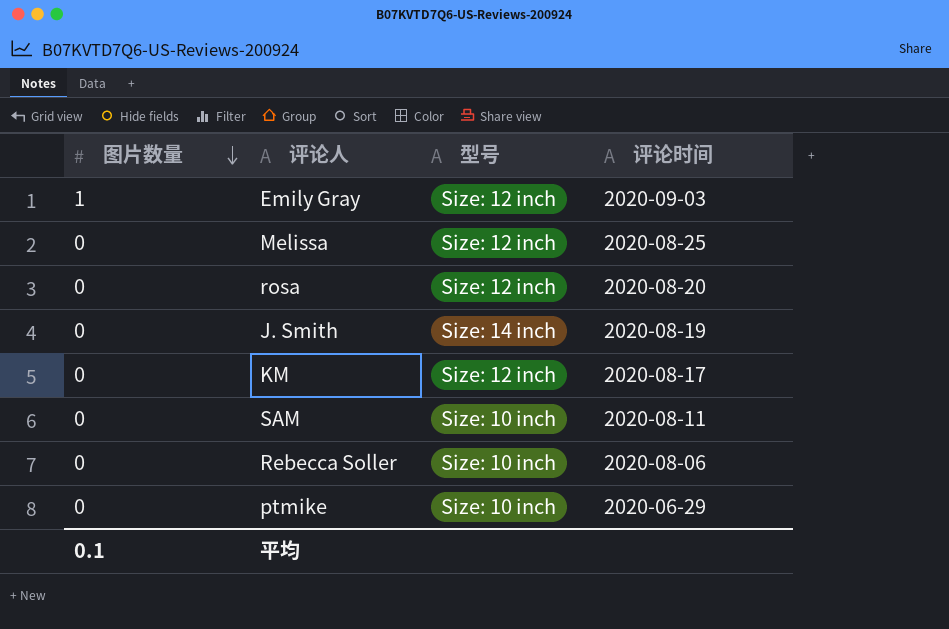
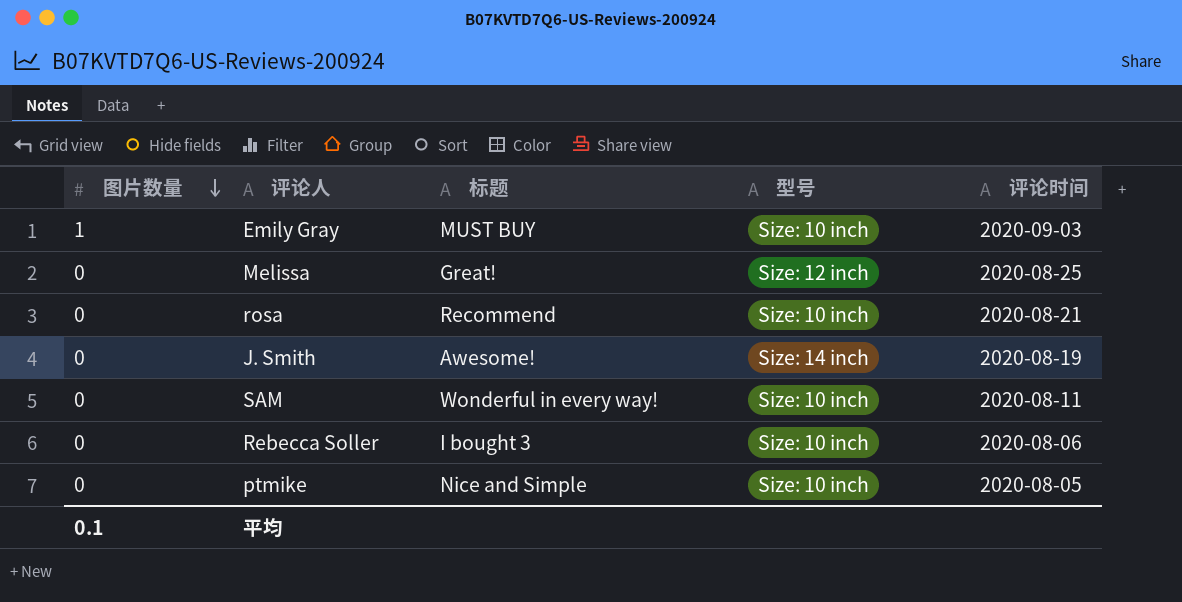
column 标题 | position: none -> 3
row KM: 0 | Size: 12 inch | 2020-08-17 -> none
Emily Gray | 型号: Size: 12 inch -> Size: 10 inch
rosa | 型号: Size: 12 inch -> Size: 10 inch
rosa | 评论时间: 2020-08-20 -> 2020-08-21
ptmike | 评论时间: 2020-06-29 -> 2020-08-05

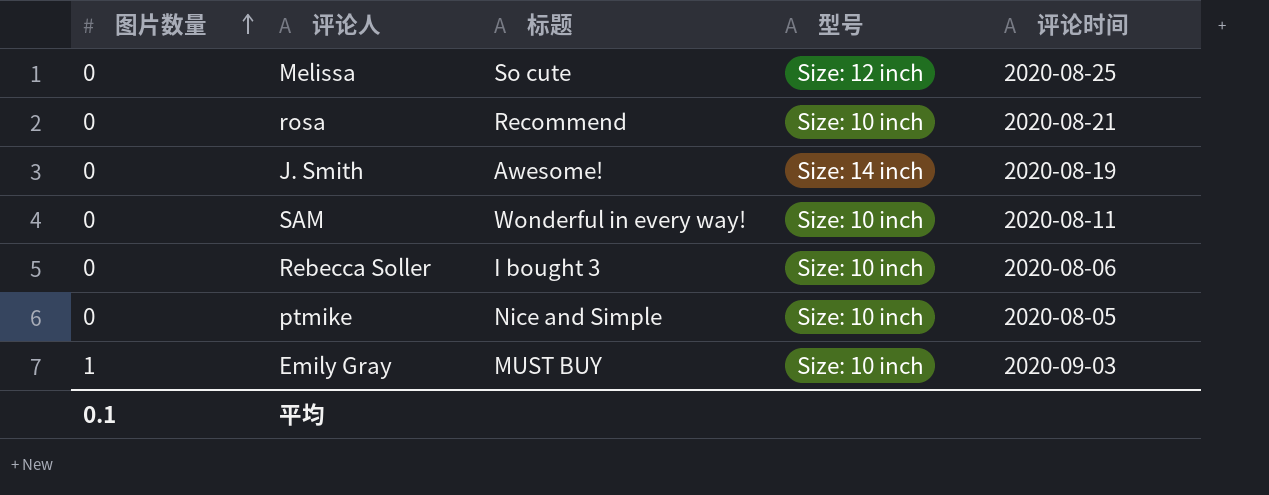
row order: 图片数量 descending -> 图片数量 ascending
Melissa | 标题: Great! -> So cute

